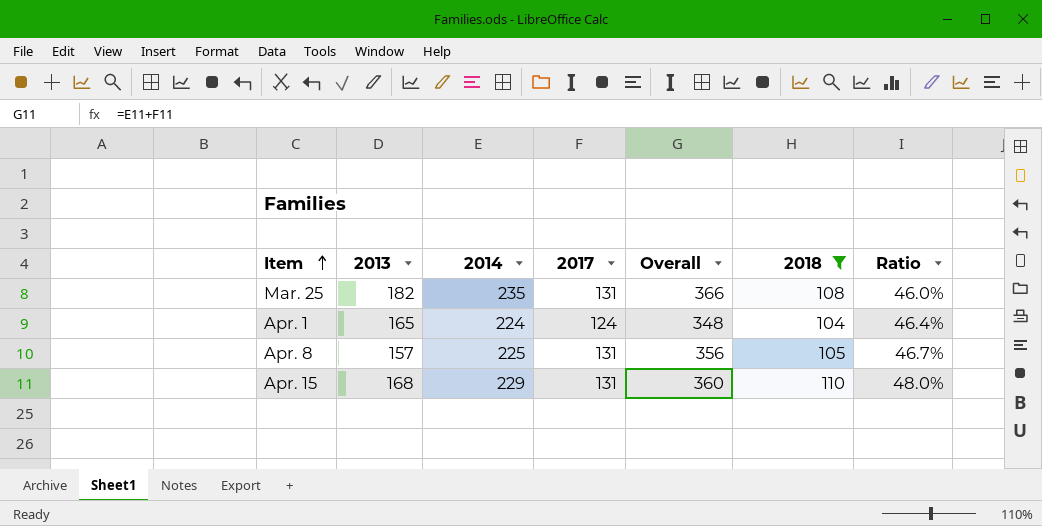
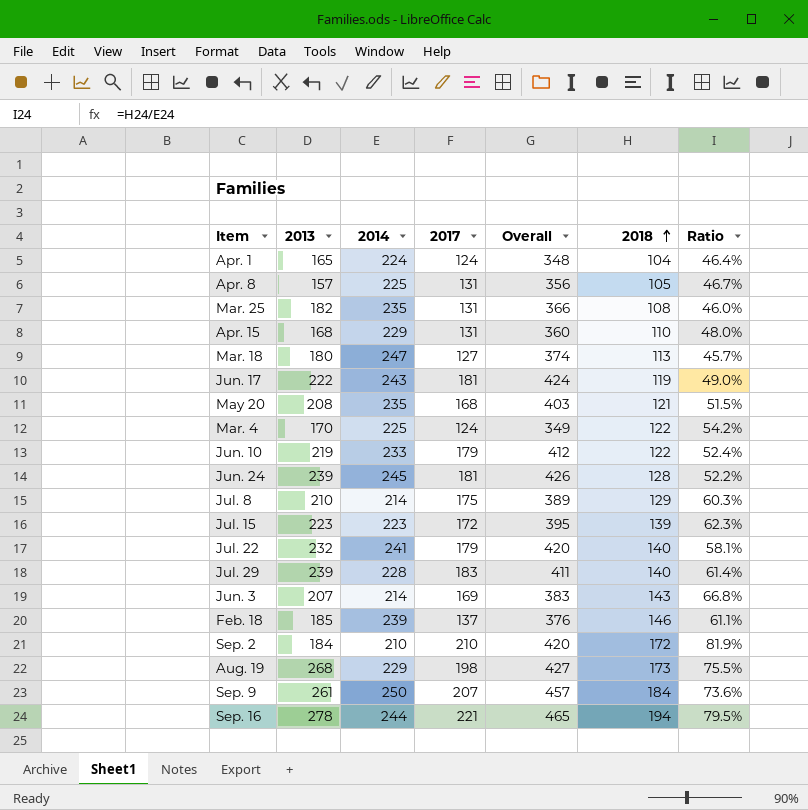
filter: 2018 <= 110 -> none
row order: Item ascending -> 2018 ascending

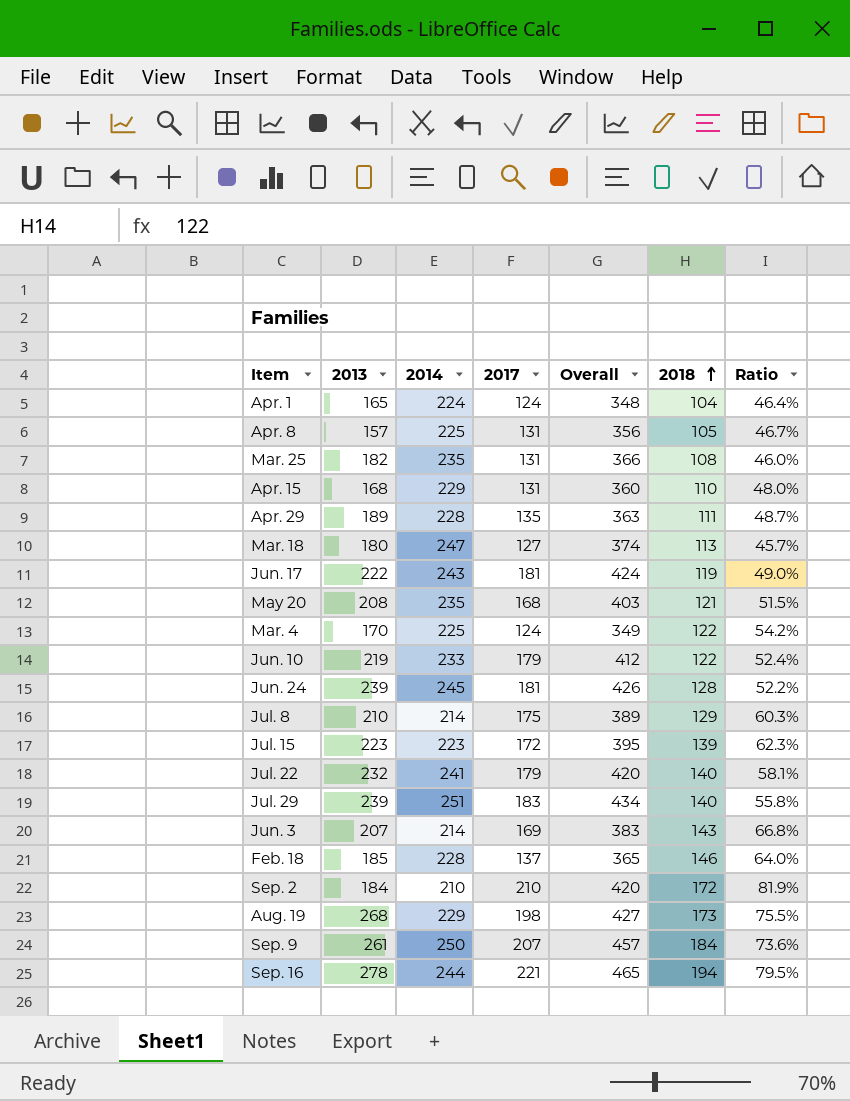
row Apr. 29: none -> 189 | 228 | 135 | 363 | 111 | 48.7%
Jul. 29 | 2014: 228 -> 251
Jul. 29 | Overall: 411 -> 434
Jul. 29 | Ratio: 61.4% -> 55.8%
Feb. 18 | 2014: 239 -> 228
Feb. 18 | Overall: 376 -> 365
Feb. 18 | Ratio: 61.1% -> 64.0%

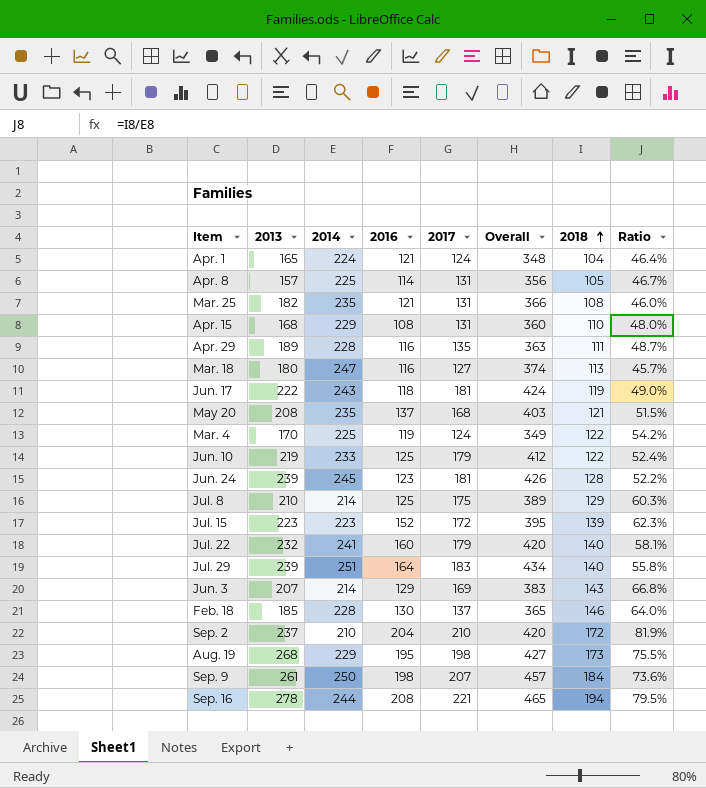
column 2016 | position: none -> 4
Sep. 2 | 2013: 184 -> 237

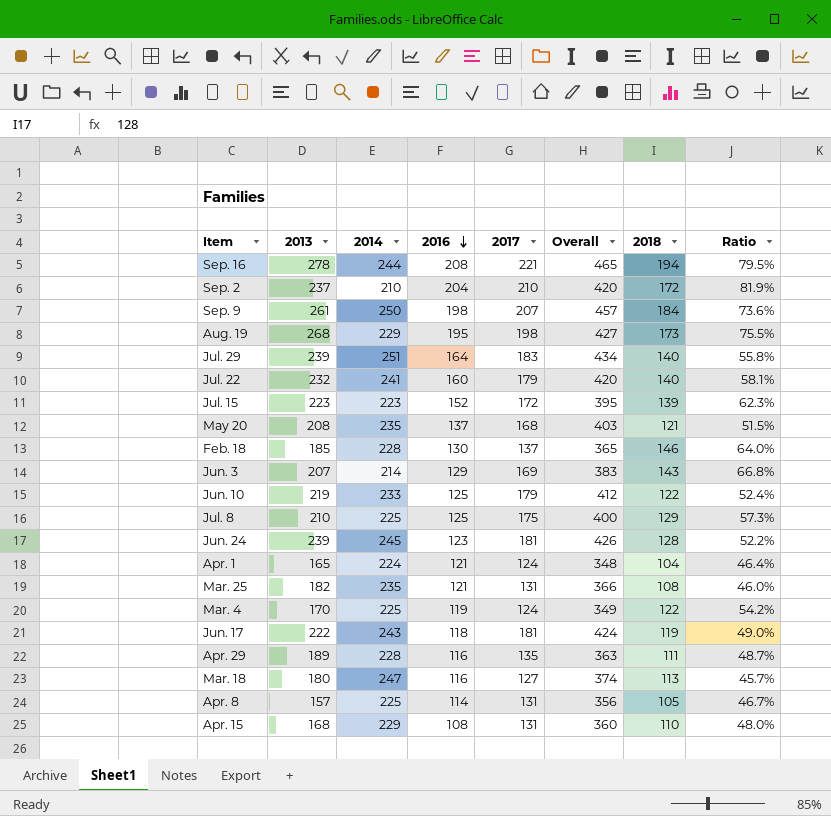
row order: 2018 ascending -> 2016 descending
Jul. 8 | 2014: 214 -> 225
Jul. 8 | Overall: 389 -> 400
Jul. 8 | Ratio: 60.3% -> 57.3%

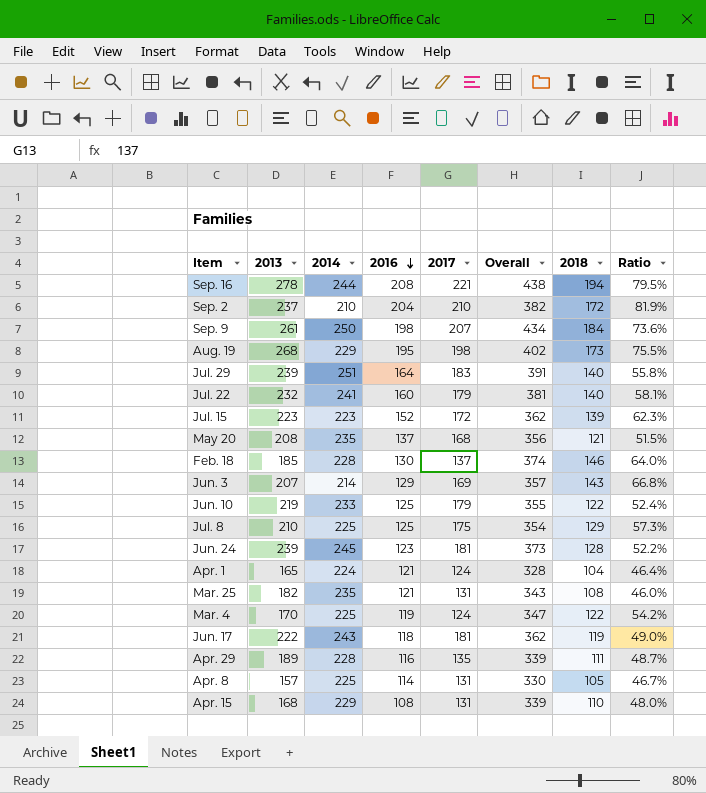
column Overall | formula: [2014] + [2017] -> [2014] + [2018]
row Mar. 18: 180 | 247 | 116 | 127 | 374 | 113 | 45.7% -> none

